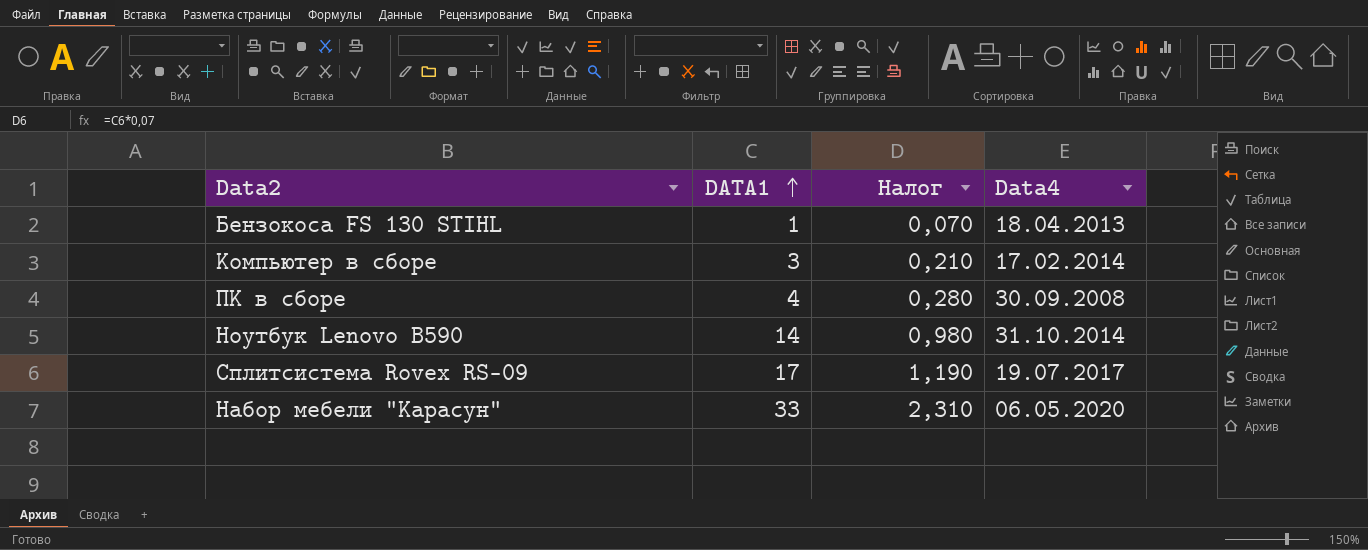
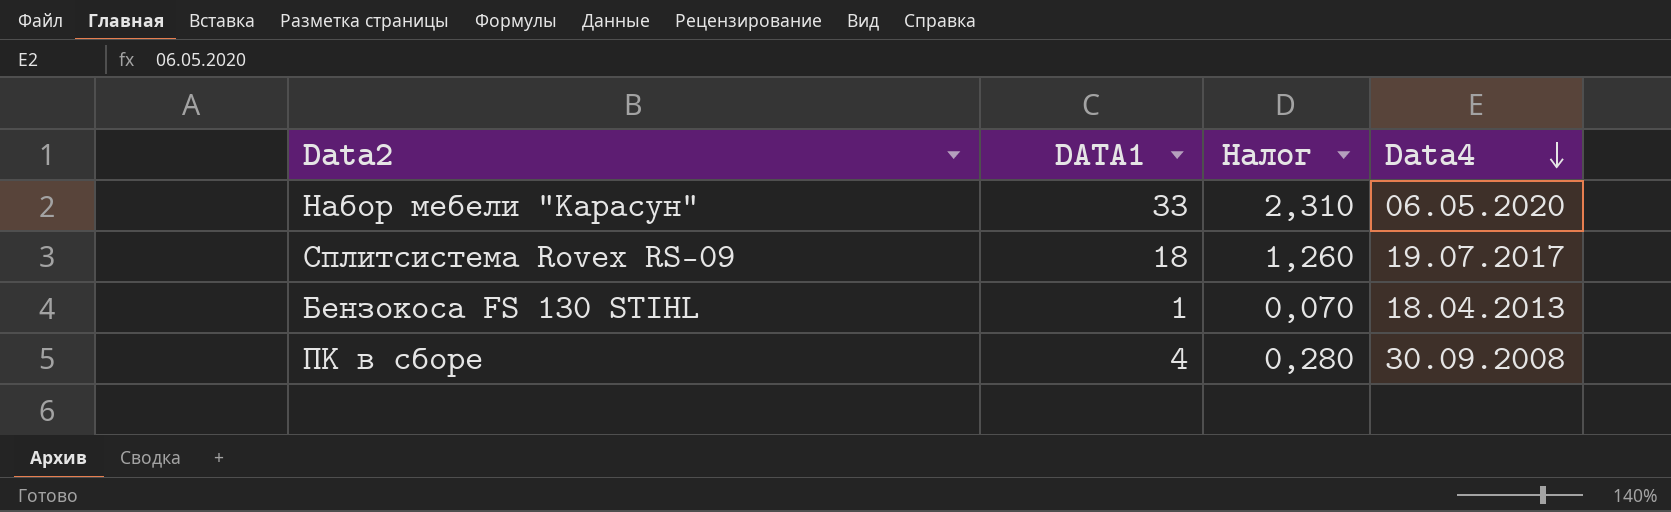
row order: DATA1 ascending -> Data4 descending
row Компьютер в сборе: 3 | 0,210 | 17.02.2014 -> none
row Ноутбук Lenovo В590: 14 | 0,980 | 31.10.2014 -> none
Сплитсистема Rovex RS-09 | DATA1: 17 -> 18
Сплитсистема Rovex RS-09 | Налог: 1,190 -> 1,260

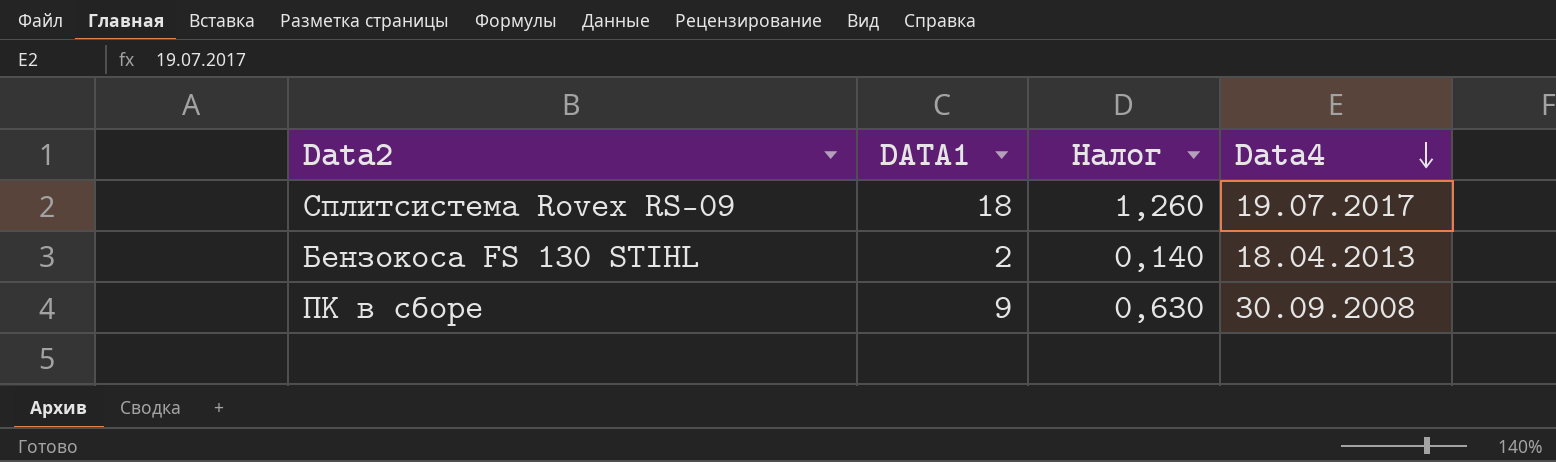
row Набор мебели "Карасун": 33 | 2,310 | 06.05.2020 -> none
Бензокоса FS 130 STIHL | DATA1: 1 -> 2
Бензокоса FS 130 STIHL | Налог: 0,070 -> 0,140
ПК в сборе | DATA1: 4 -> 9
ПК в сборе | Налог: 0,280 -> 0,630

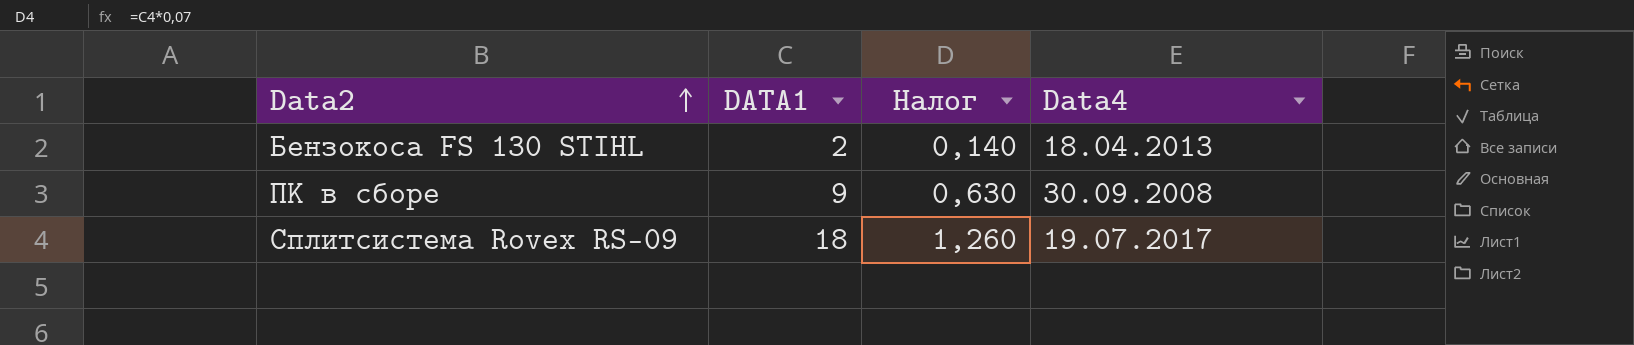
row order: Data4 descending -> Data2 ascending

